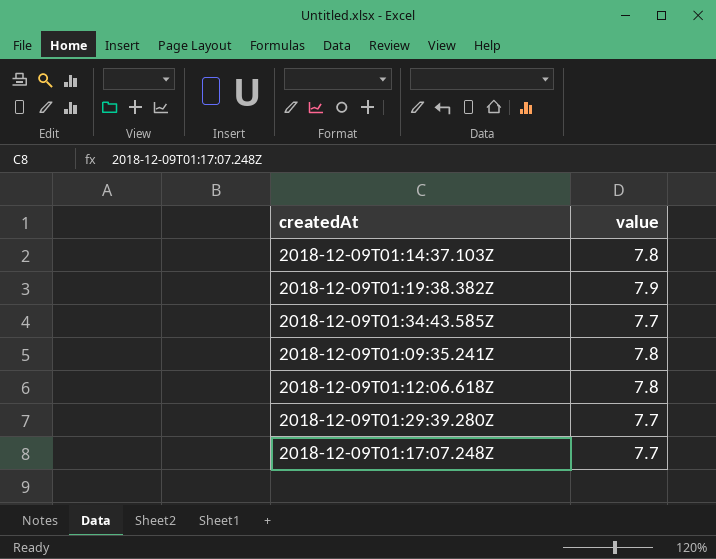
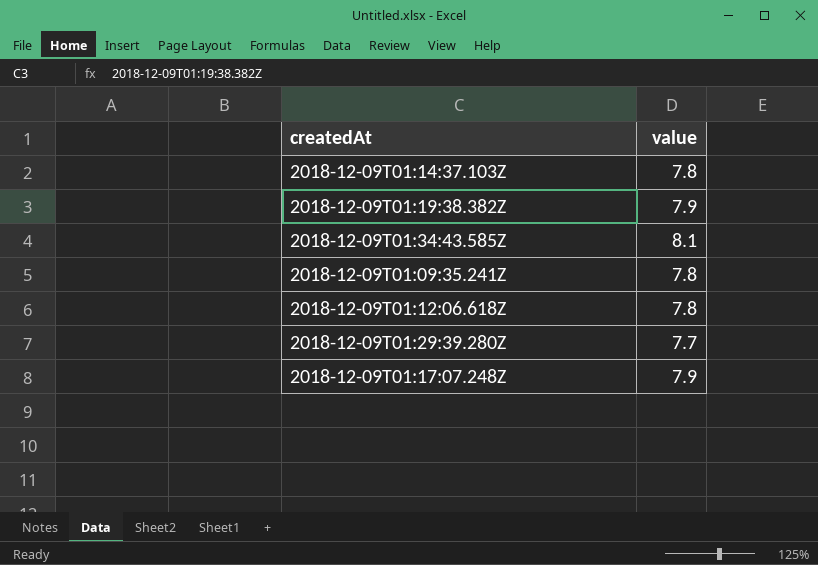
2018-12-09T01:34:43.585Z | value: 7.7 -> 8.1
2018-12-09T01:17:07.248Z | value: 7.7 -> 7.9

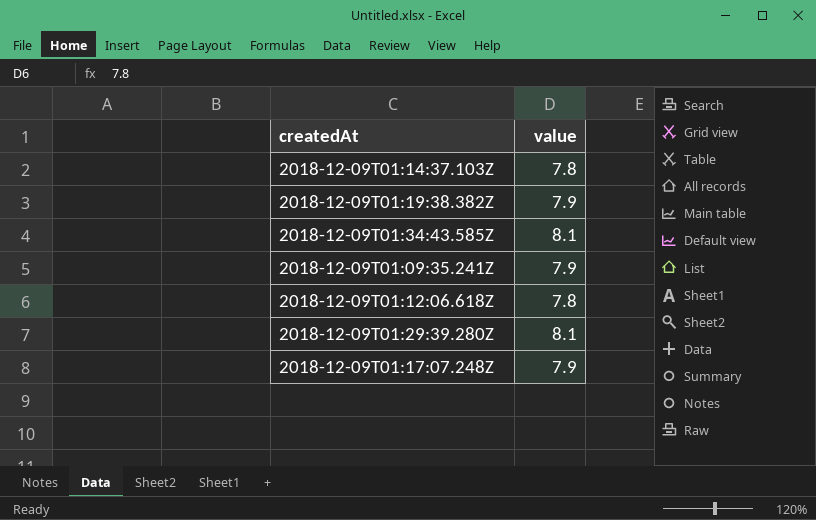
2018-12-09T01:09:35.241Z | value: 7.8 -> 7.9
2018-12-09T01:29:39.280Z | value: 7.7 -> 8.1

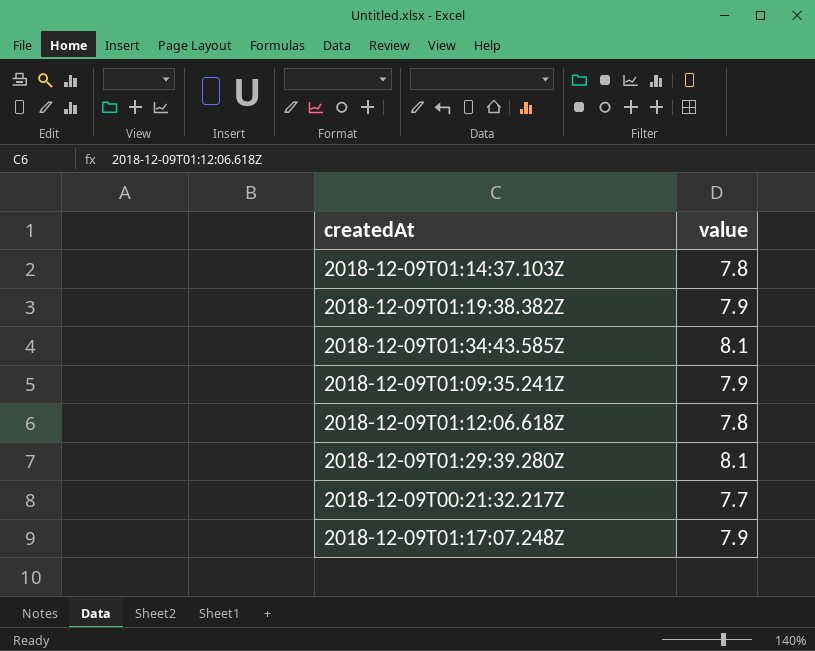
row 2018-12-09T00:21:32.217Z: none -> 7.7

